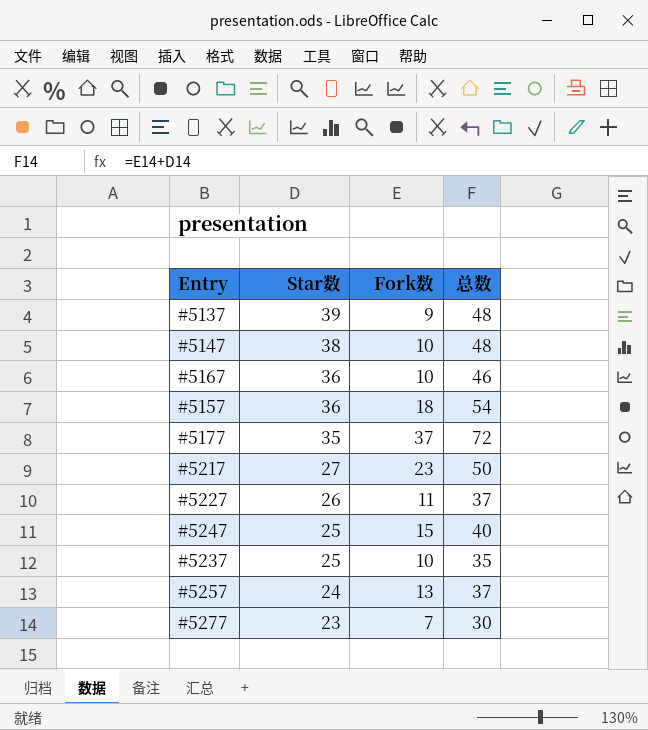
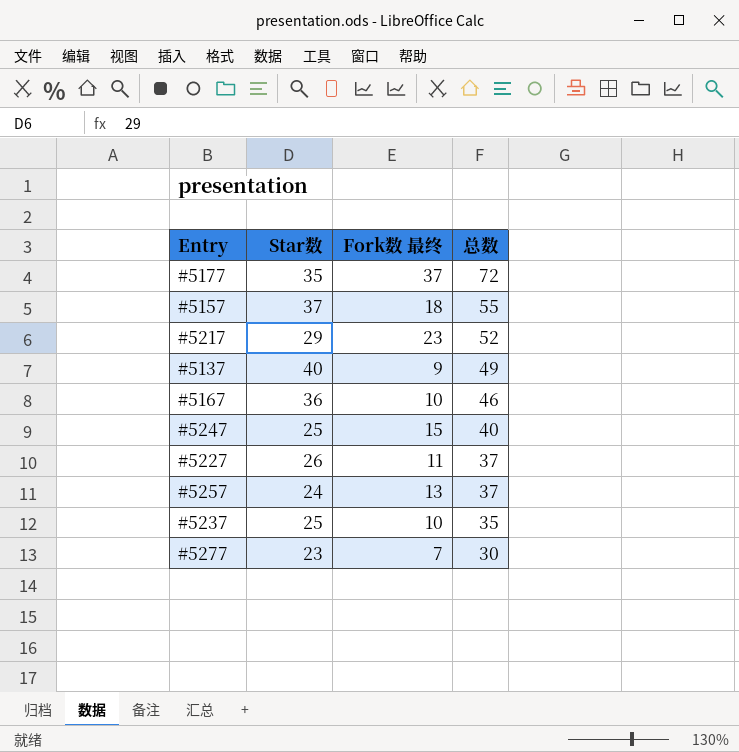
row order: Star数 descending -> 总数 descending
column name: Fork数 -> Fork数 最终
row #5147: 38 | 10 | 48 -> none
#5157 | Star数: 36 -> 37
#5157 | 总数: 54 -> 55
#5217 | Star数: 27 -> 29
#5217 | 总数: 50 -> 52
#5137 | Star数: 39 -> 40
#5137 | 总数: 48 -> 49

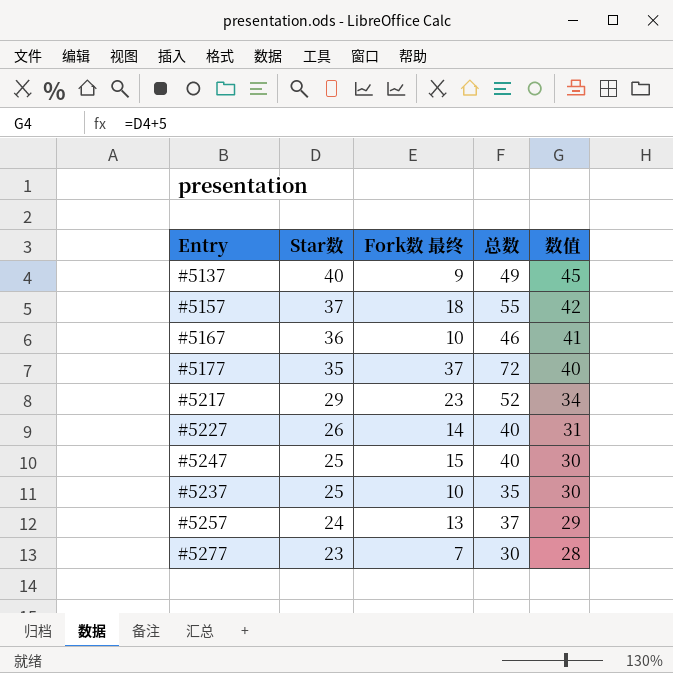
row order: 总数 descending -> Star数 descending
column 数值 | formula: none -> [Star数] + 5
#5227 | Fork数 最终: 11 -> 14
#5227 | 总数: 37 -> 40

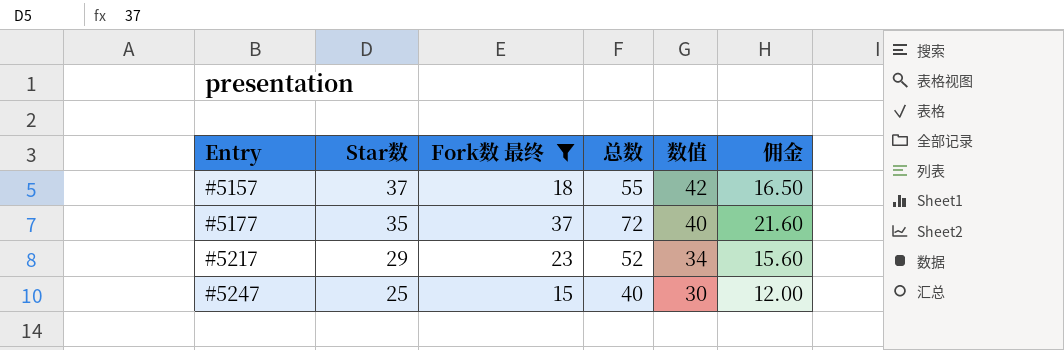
filter: none -> Fork数 最终 >= 15
column 佣金 | formula: none -> [总数] * 0.3

